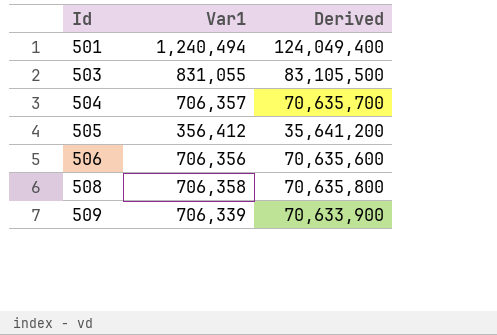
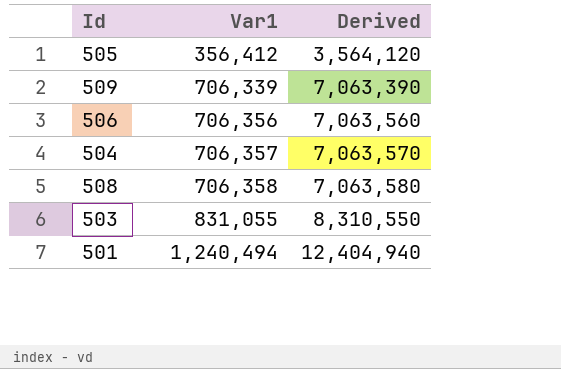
row order: Id ascending -> Var1 ascending
column Derived | formula: [Var1] * 100 -> [Var1] * 10

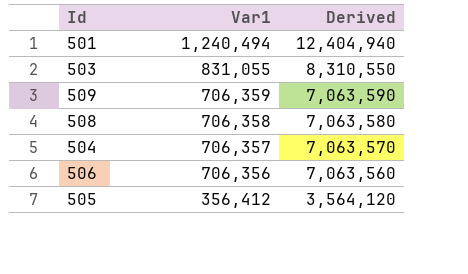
row order: Var1 ascending -> Var1 descending
509 | Var1: 706,339 -> 706,359
509 | Derived: 7,063,390 -> 7,063,590

